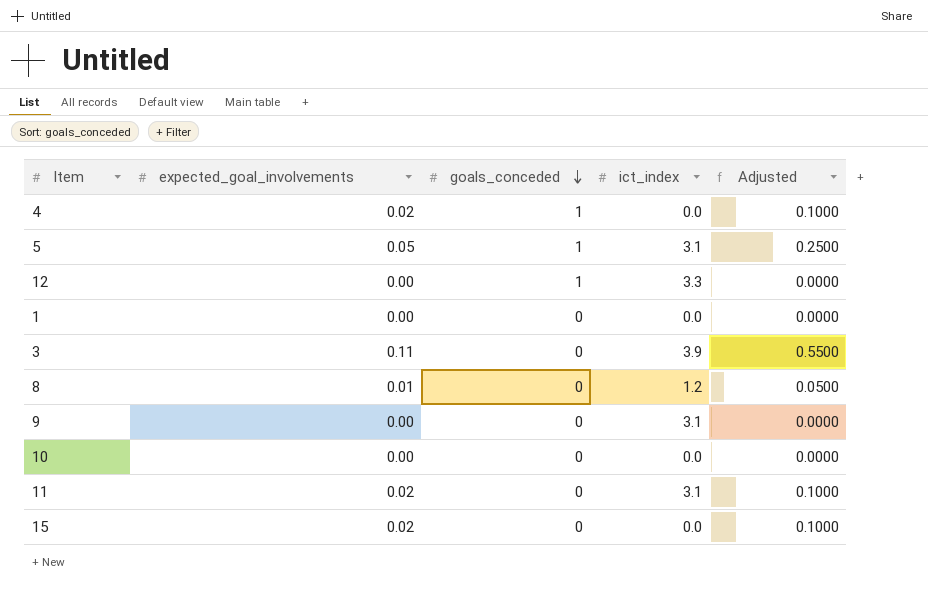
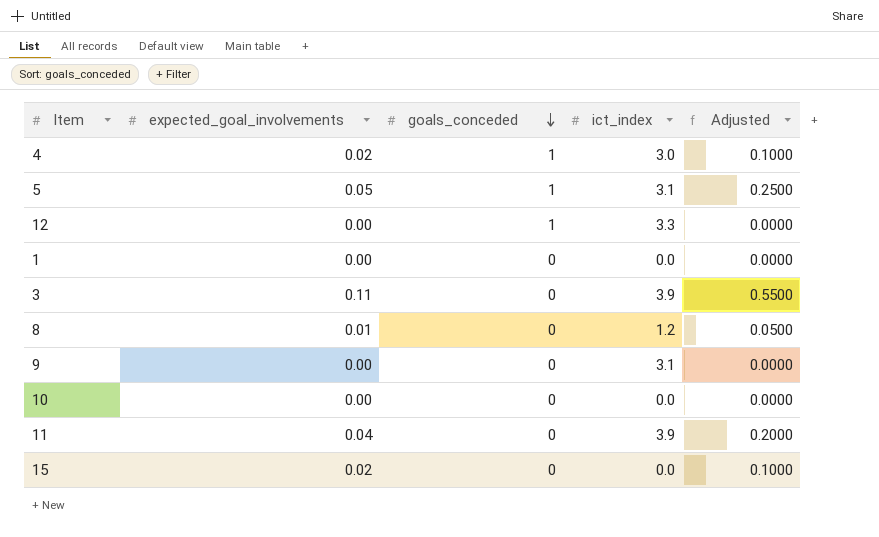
4 | ict_index: 0.0 -> 3.0
11 | expected_goal_involvements: 0.02 -> 0.04
11 | ict_index: 3.1 -> 3.9
11 | Adjusted: 0.1000 -> 0.2000

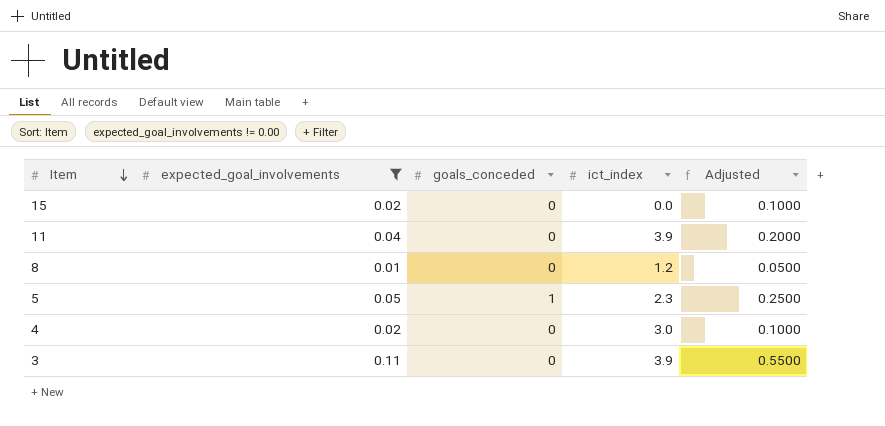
filter: none -> expected_goal_involvements != 0.00
row order: goals_conceded descending -> Item descending
5 | ict_index: 3.1 -> 2.3
4 | goals_conceded: 1 -> 0

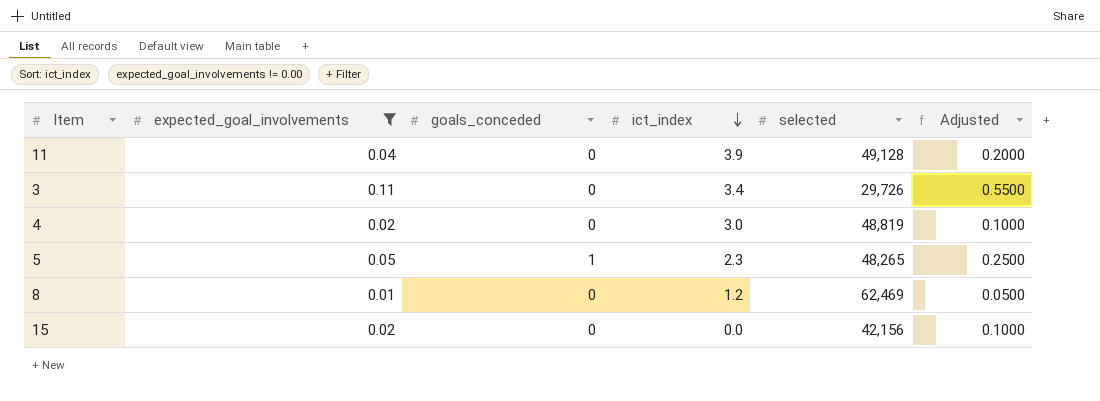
row order: Item descending -> ict_index descending
column selected | position: none -> 5
3 | ict_index: 3.9 -> 3.4

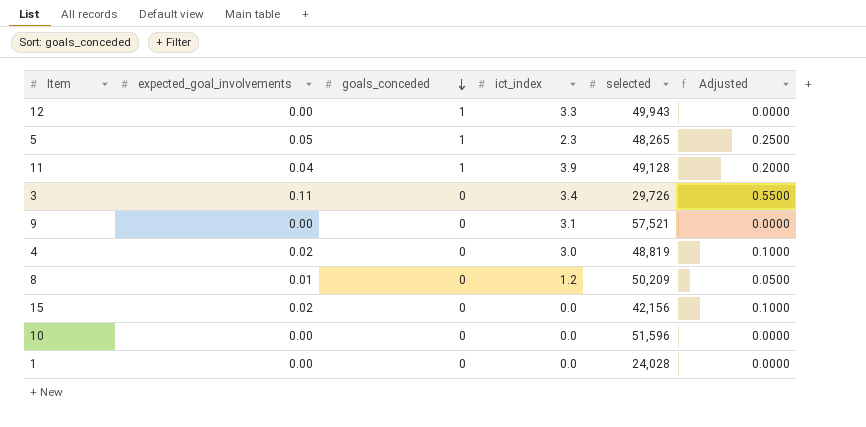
filter: expected_goal_involvements != 0.00 -> none
row order: ict_index descending -> goals_conceded descending
11 | goals_conceded: 0 -> 1
8 | selected: 62,469 -> 50,209

